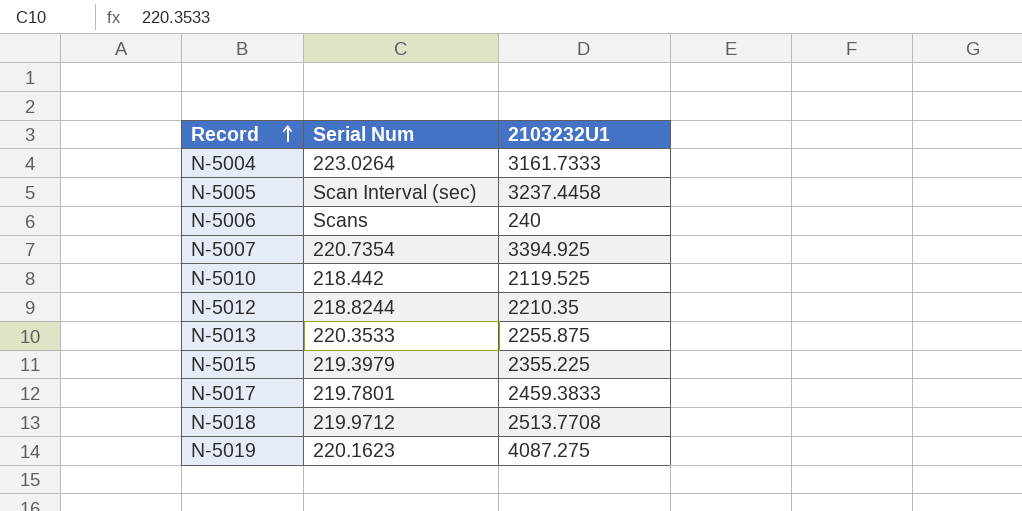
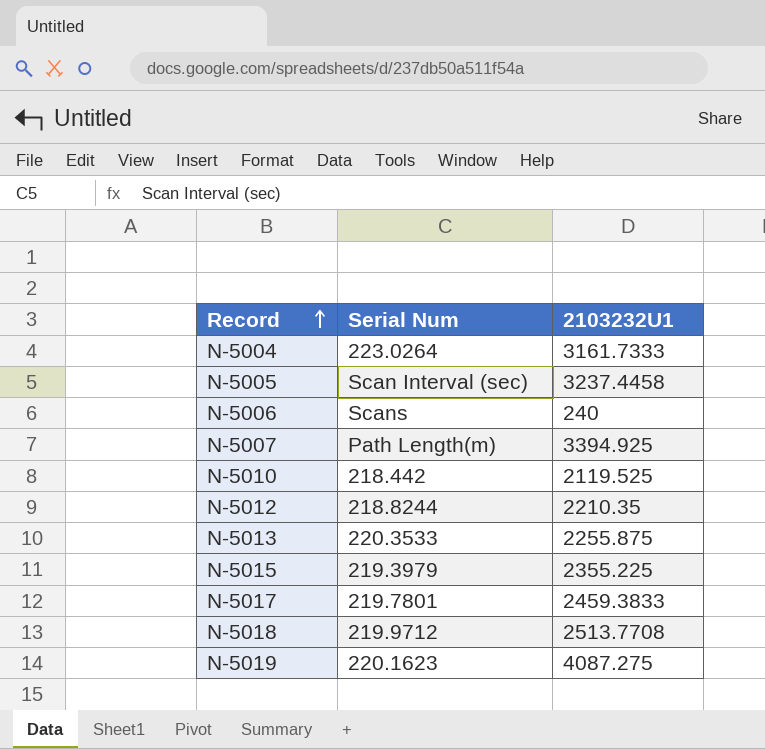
N-5007 | Serial Num: 220.7354 -> Path Length(m)

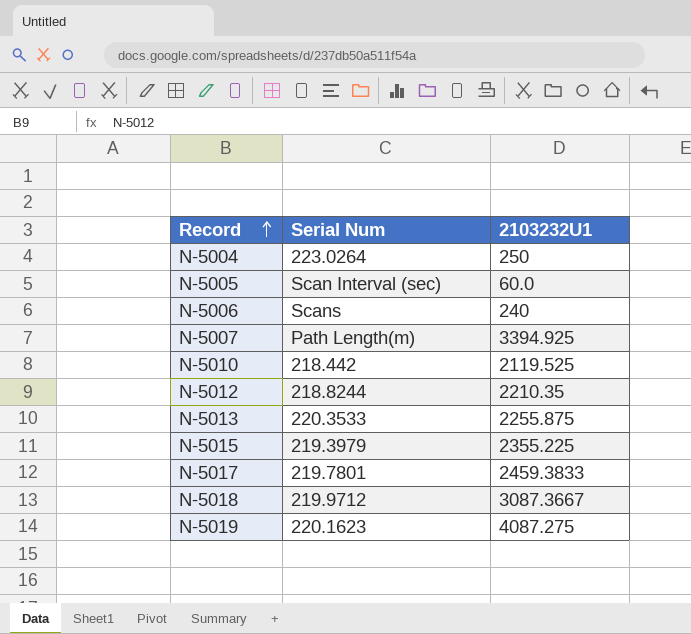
N-5004 | 2103232U1: 3161.7333 -> 250
N-5005 | 2103232U1: 3237.4458 -> 60.0
N-5018 | 2103232U1: 2513.7708 -> 3087.3667

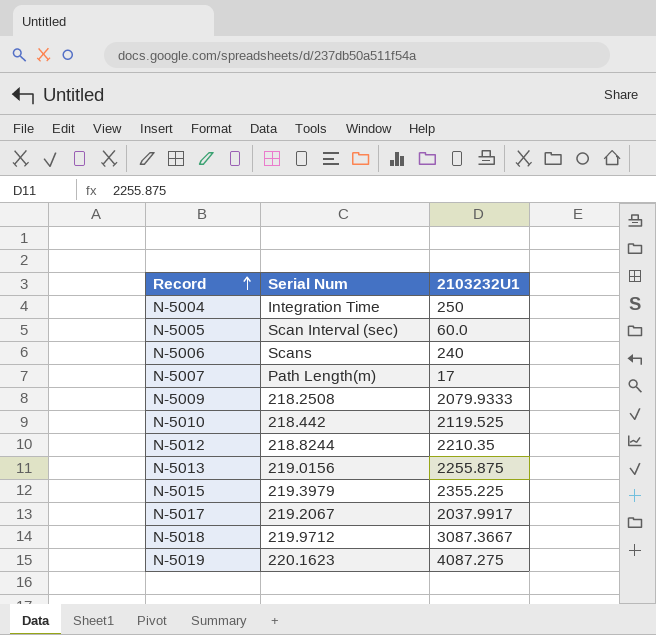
N-5004 | Serial Num: 223.0264 -> Integration Time
N-5007 | 2103232U1: 3394.925 -> 17
row N-5009: none -> 218.2508 | 2079.9333
N-5013 | Serial Num: 220.3533 -> 219.0156
N-5017 | Serial Num: 219.7801 -> 219.2067
N-5017 | 2103232U1: 2459.3833 -> 2037.9917

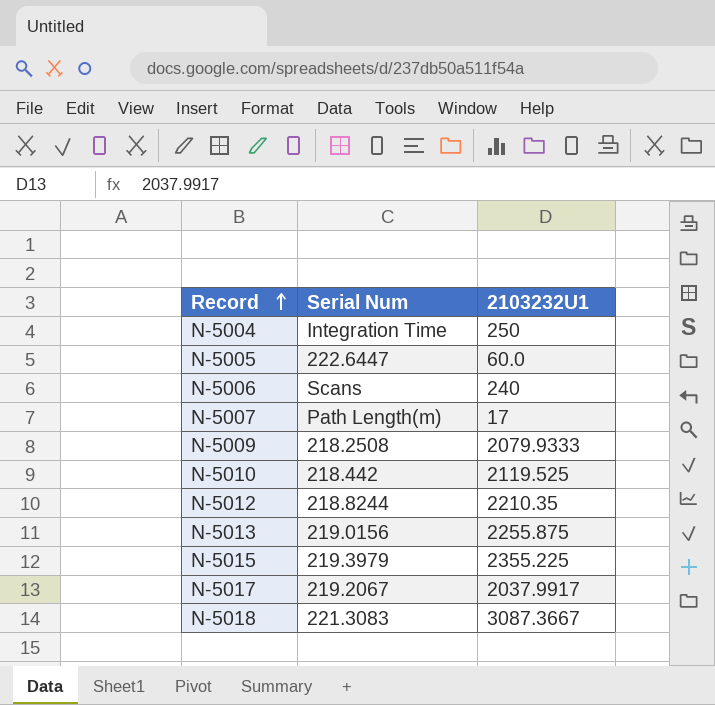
row N-5019: 220.1623 | 4087.275 -> none
N-5005 | Serial Num: Scan Interval (sec) -> 222.6447
N-5018 | Serial Num: 219.9712 -> 221.3083

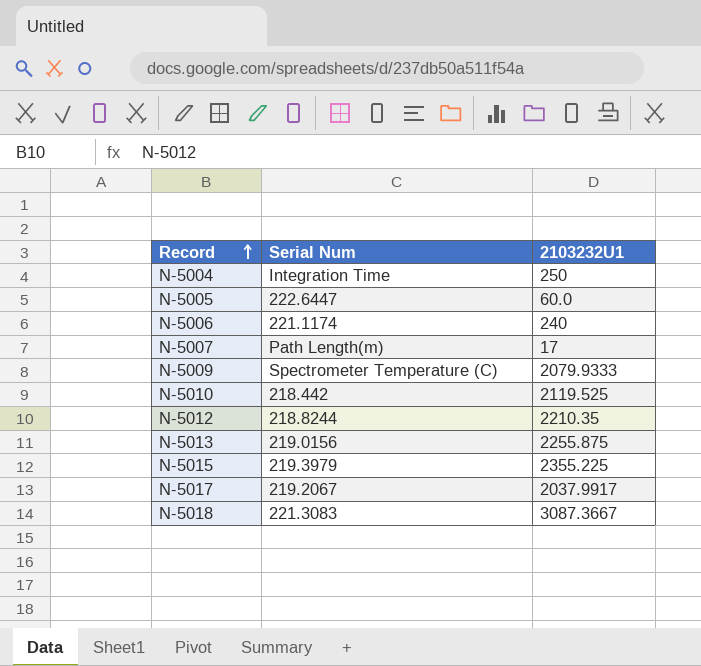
N-5006 | Serial Num: Scans -> 221.1174
N-5009 | Serial Num: 218.2508 -> Spectrometer Temperature (C)

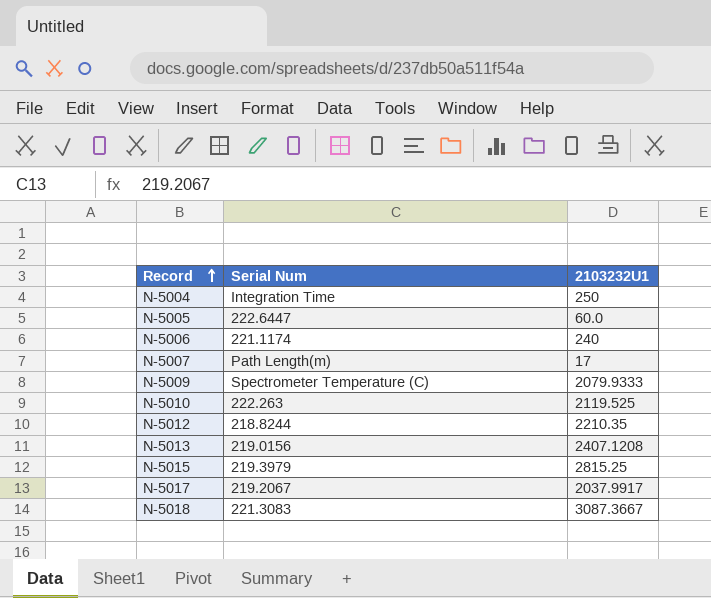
N-5010 | Serial Num: 218.442 -> 222.263
N-5013 | 2103232U1: 2255.875 -> 2407.1208
N-5015 | 2103232U1: 2355.225 -> 2815.25

